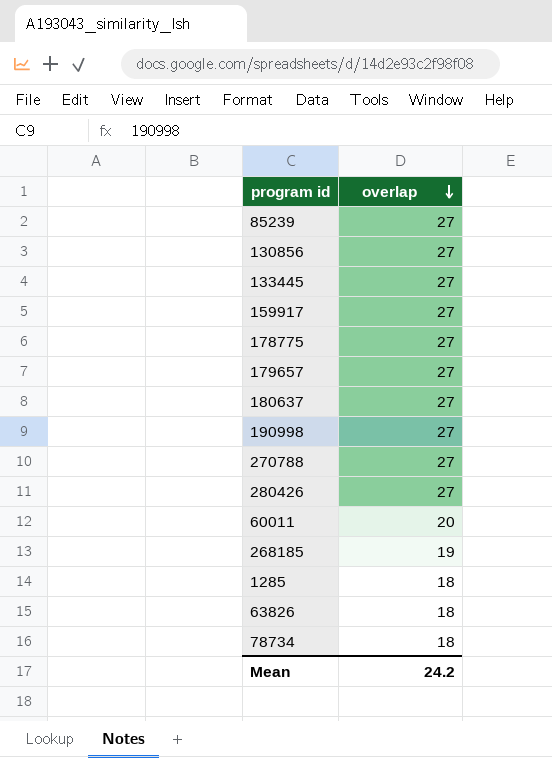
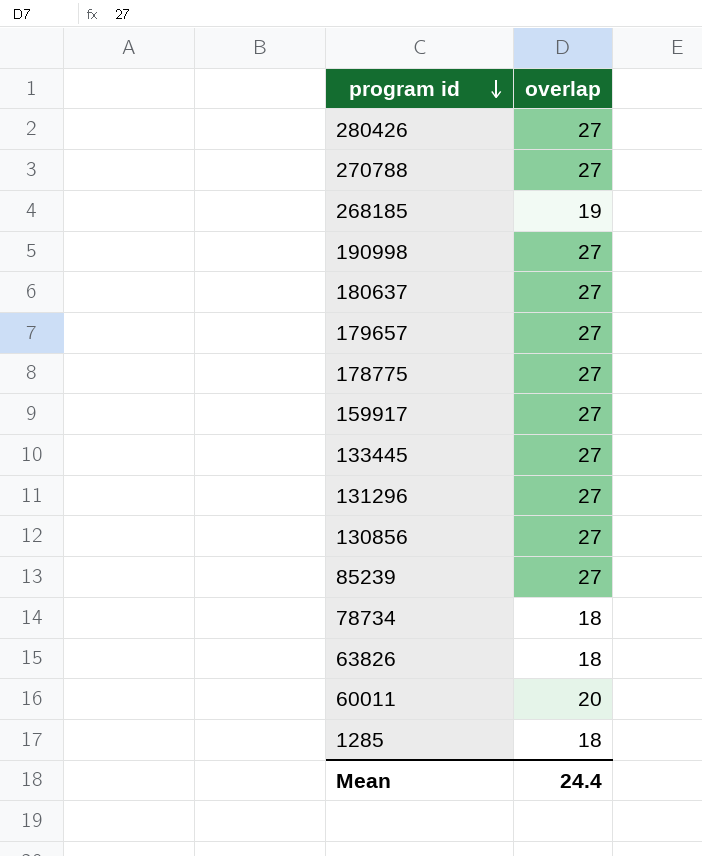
row order: overlap descending -> program id descending
row 131296: none -> 27
Mean | overlap: 24.2 -> 24.4

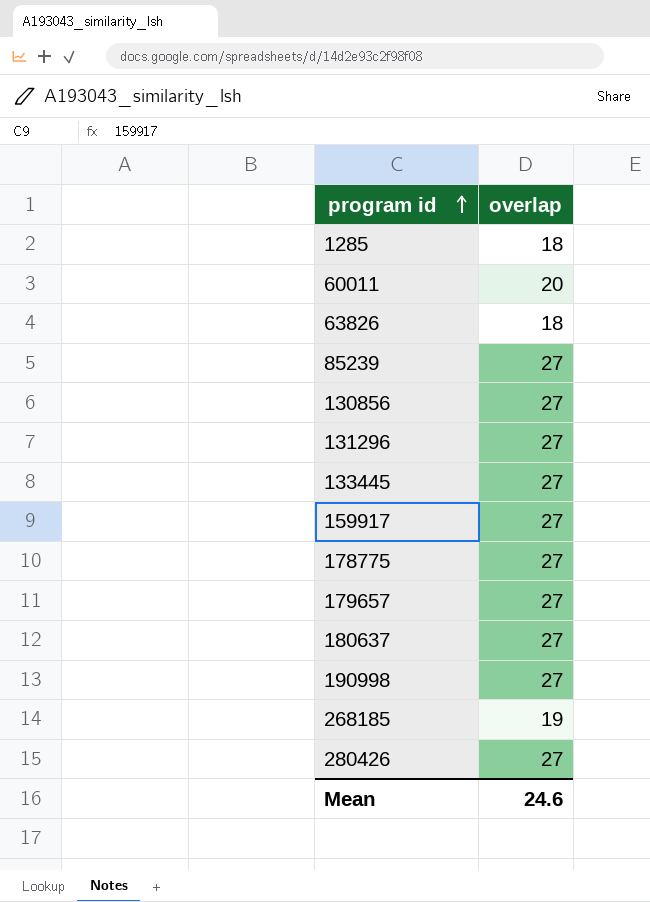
row order: program id descending -> program id ascending
row 270788: 27 -> none
row 78734: 18 -> none
Mean | overlap: 24.4 -> 24.6

